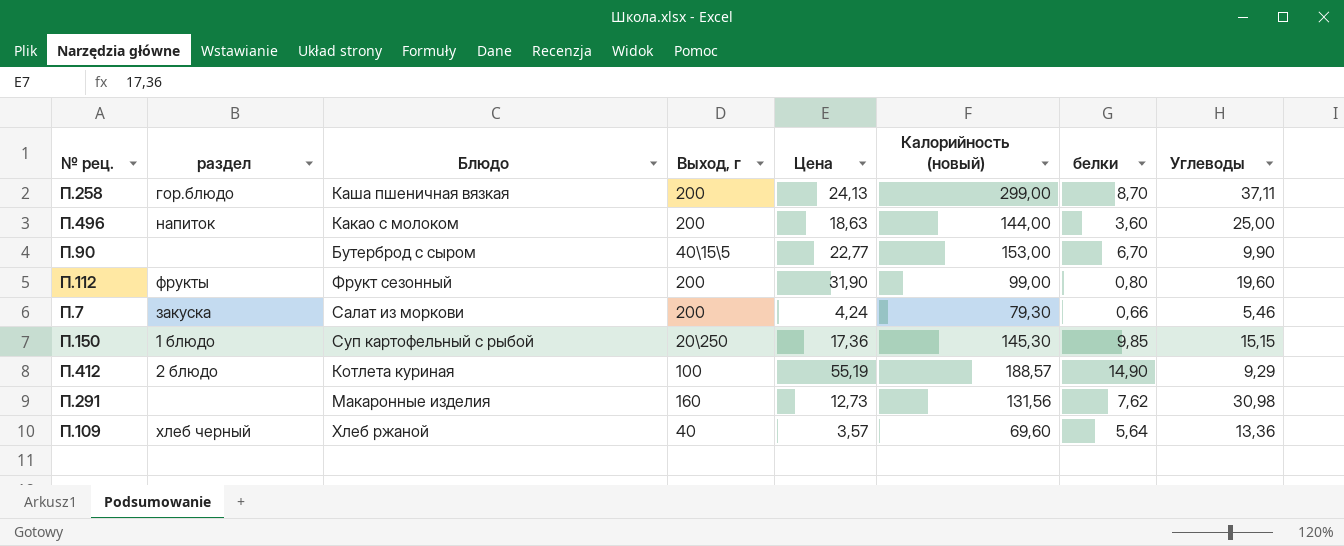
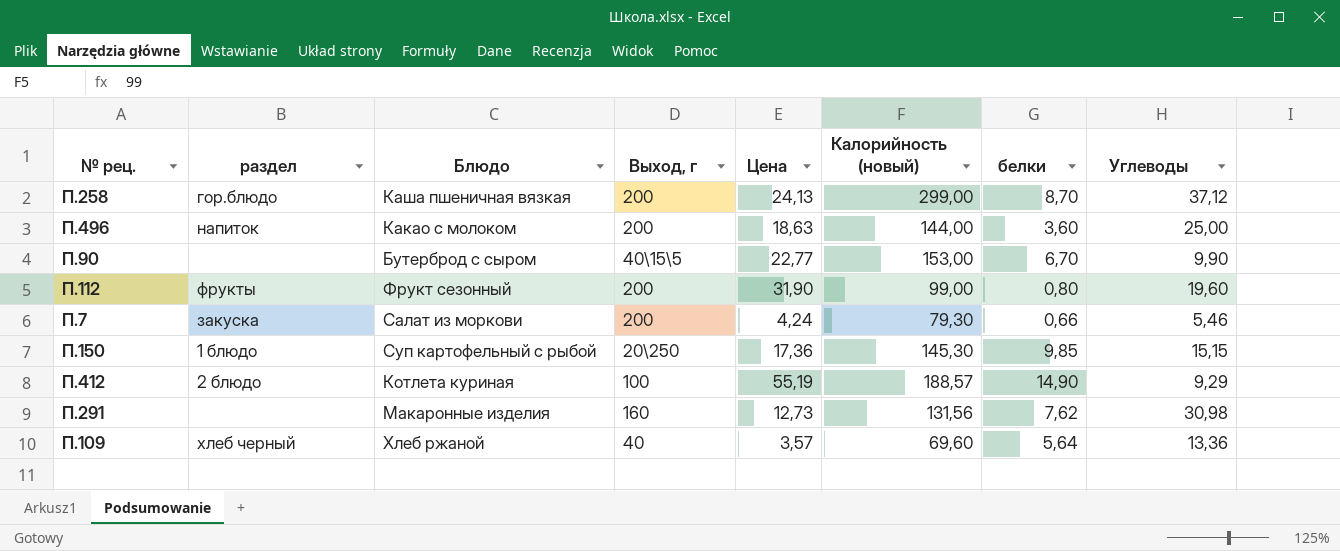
П.258 | Углеводы: 37,11 -> 37,12

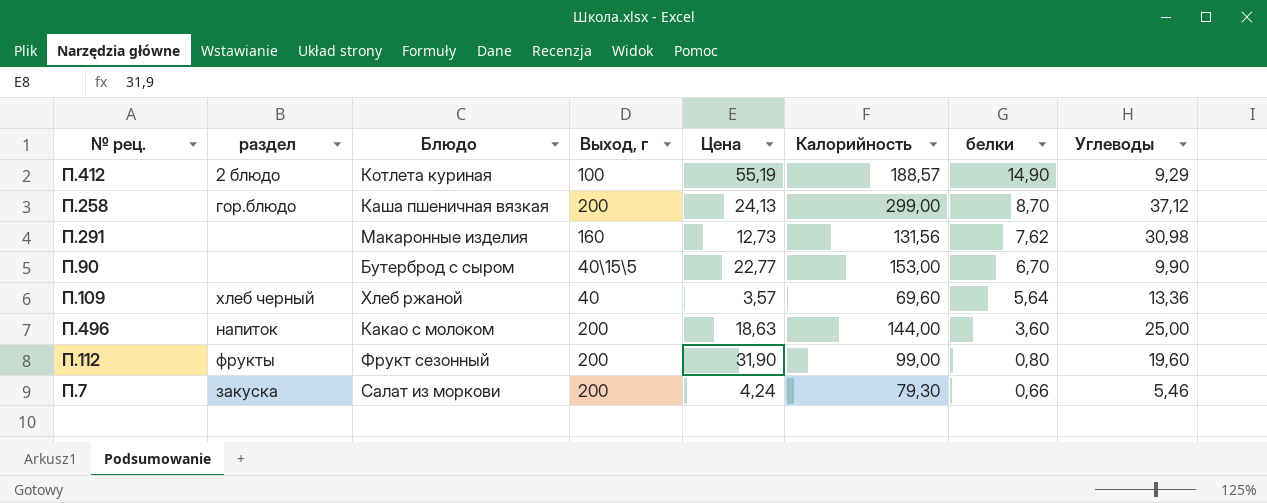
row order: none -> белки descending
column name: Калорийность (новый) -> Калорийность
row П.150: 1 блюдо | Суп картофельный с рыбой | 20\250 | 17,36 | 145,30 | 9,85 | 15,15 -> none

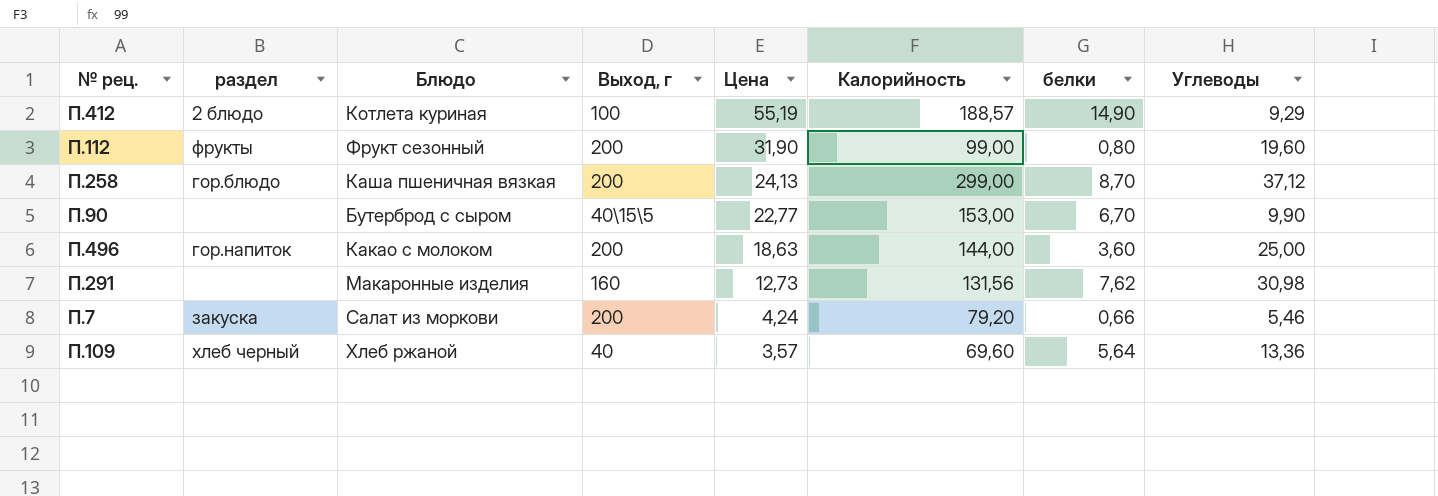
row order: белки descending -> Цена descending
П.496 | раздел: напиток -> гор.напиток
П.7 | Калорийность: 79,30 -> 79,20

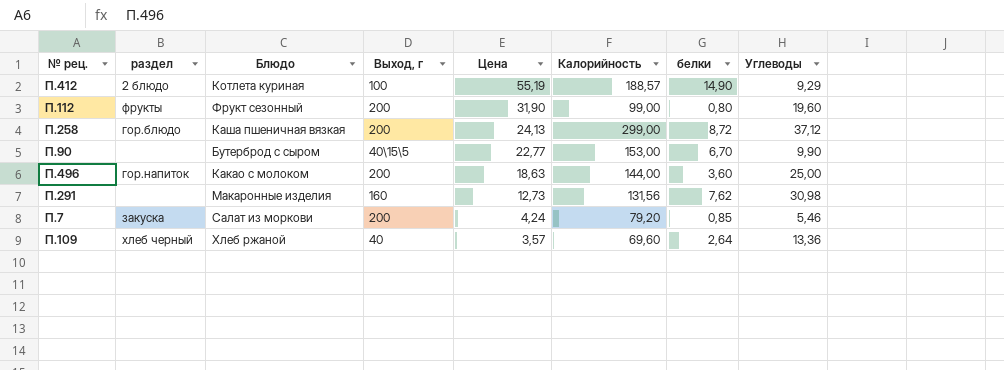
П.258 | белки: 8,70 -> 8,72
П.7 | белки: 0,66 -> 0,85
П.109 | белки: 5,64 -> 2,64

